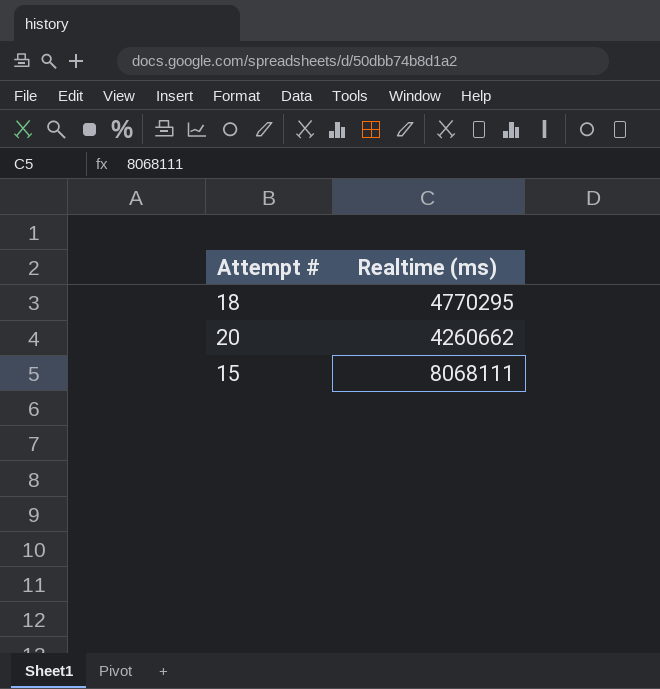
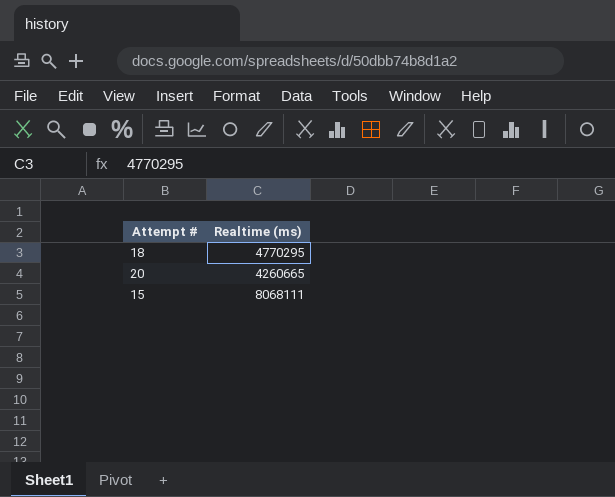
20 | Realtime (ms): 4260662 -> 4260665

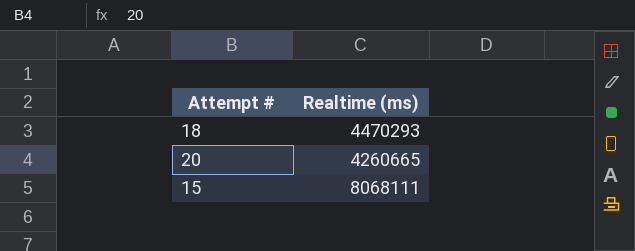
18 | Realtime (ms): 4770295 -> 4470293

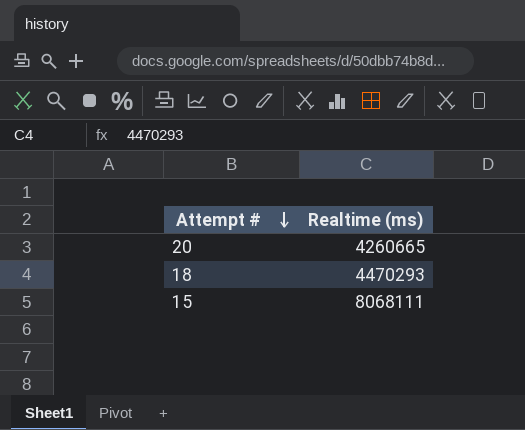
row order: none -> Attempt # descending

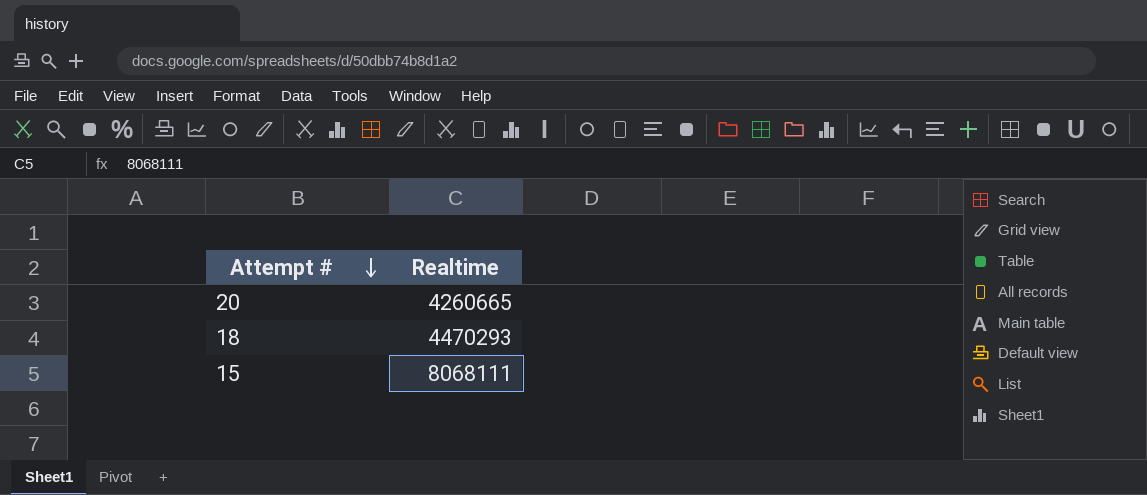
column name: Realtime (ms) -> Realtime

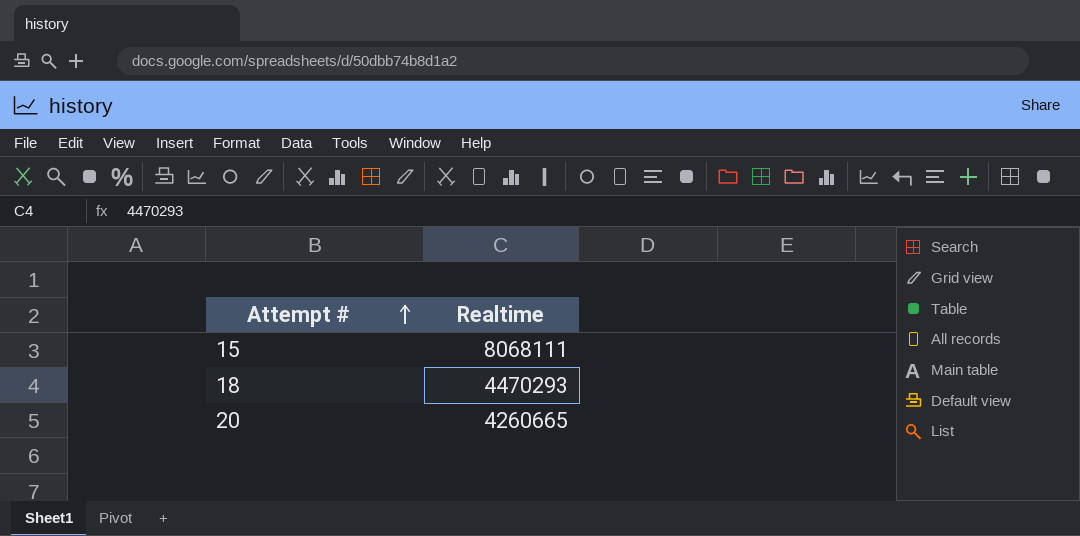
row order: Attempt # descending -> Attempt # ascending

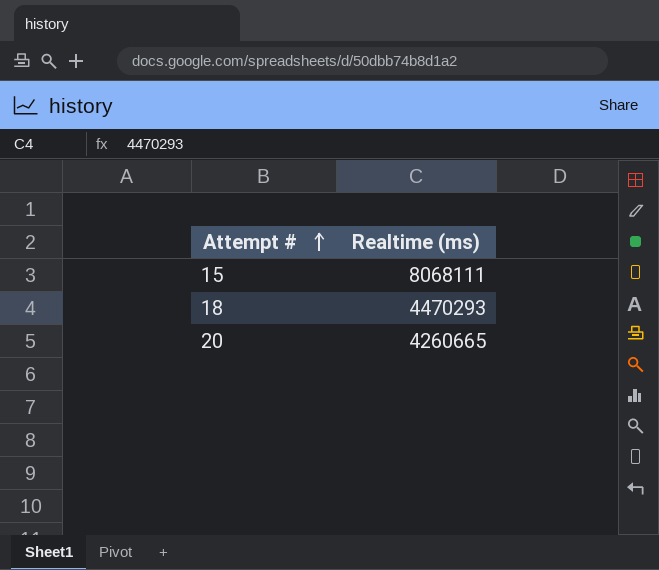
column name: Realtime -> Realtime (ms)

